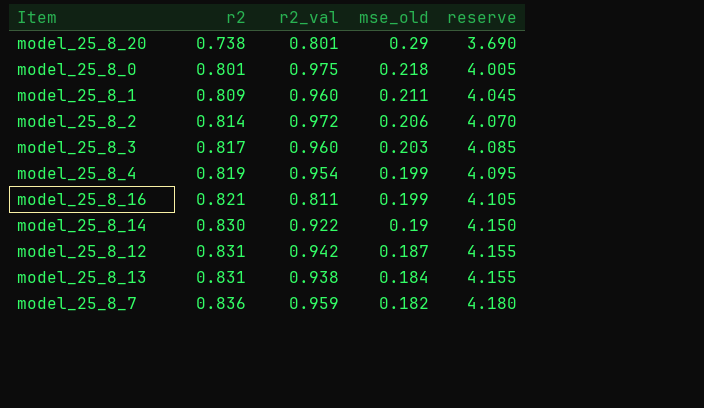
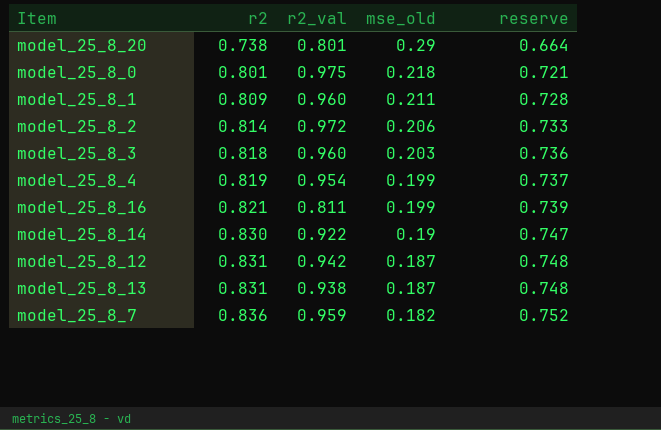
column reserve | formula: [r2] * 5 -> [r2] * 0.9
model_25_8_3 | r2: 0.817 -> 0.818
model_25_8_13 | mse_old: 0.184 -> 0.187

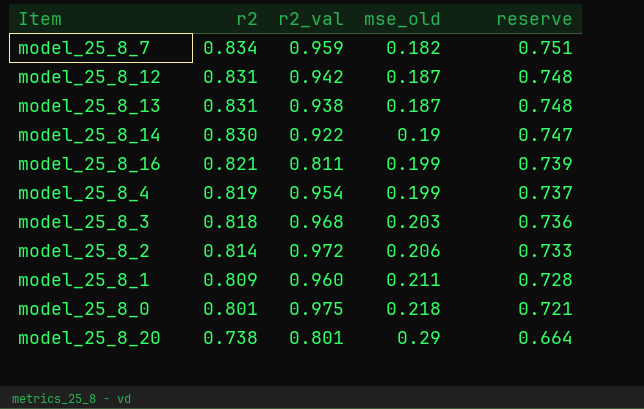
row order: r2 ascending -> r2 descending
model_25_8_7 | r2: 0.836 -> 0.834
model_25_8_7 | reserve: 0.752 -> 0.751
model_25_8_3 | r2_val: 0.960 -> 0.968

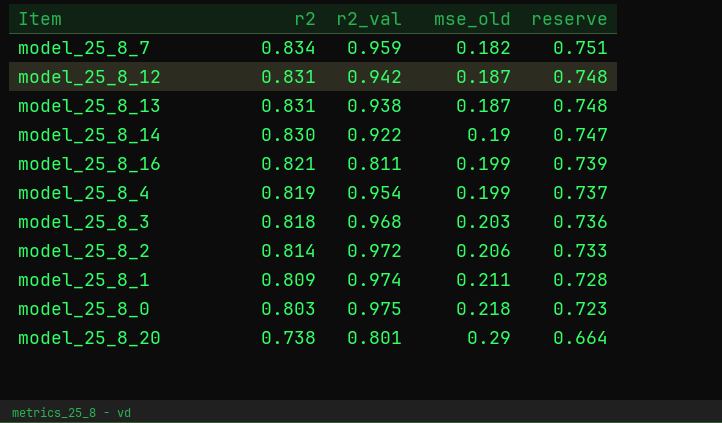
model_25_8_1 | r2_val: 0.960 -> 0.974
model_25_8_0 | r2: 0.801 -> 0.803
model_25_8_0 | reserve: 0.721 -> 0.723

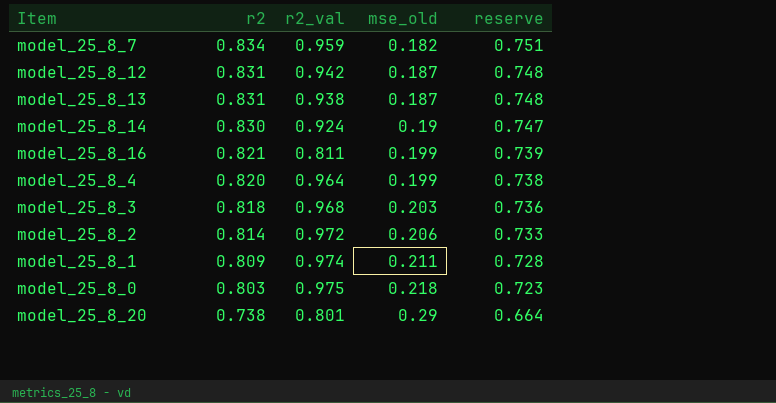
model_25_8_14 | r2_val: 0.922 -> 0.924
model_25_8_4 | r2: 0.819 -> 0.820
model_25_8_4 | r2_val: 0.954 -> 0.964
model_25_8_4 | reserve: 0.737 -> 0.738

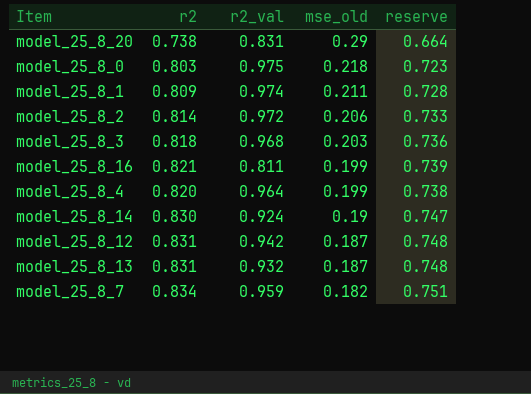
row order: r2 descending -> mse_old descending
model_25_8_20 | r2_val: 0.801 -> 0.831
model_25_8_13 | r2_val: 0.938 -> 0.932

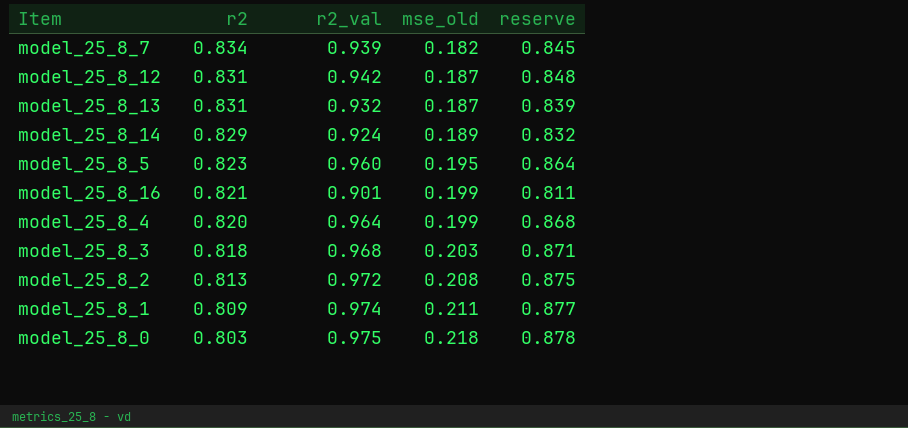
row order: mse_old descending -> r2 descending
column reserve | formula: [r2] * 0.9 -> [r2_val] * 0.9
row model_25_8_20: 0.738 | 0.831 | 0.29 | 0.664 -> none
model_25_8_7 | r2_val: 0.959 -> 0.939
model_25_8_14 | r2: 0.830 -> 0.829
model_25_8_14 | mse_old: 0.19 -> 0.189
row model_25_8_5: none -> 0.823 | 0.960 | 0.195 | 0.864
model_25_8_16 | r2_val: 0.811 -> 0.901
model_25_8_2 | r2: 0.814 -> 0.813
model_25_8_2 | mse_old: 0.206 -> 0.208

